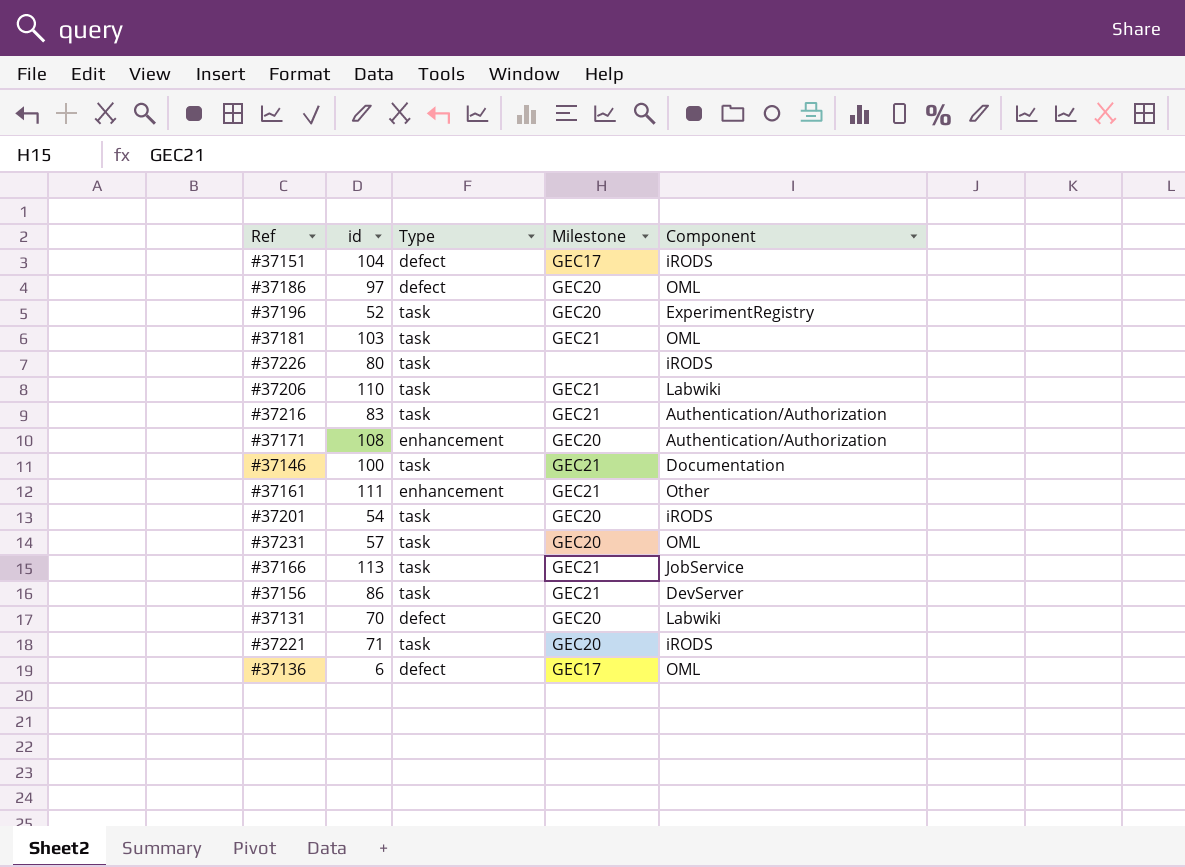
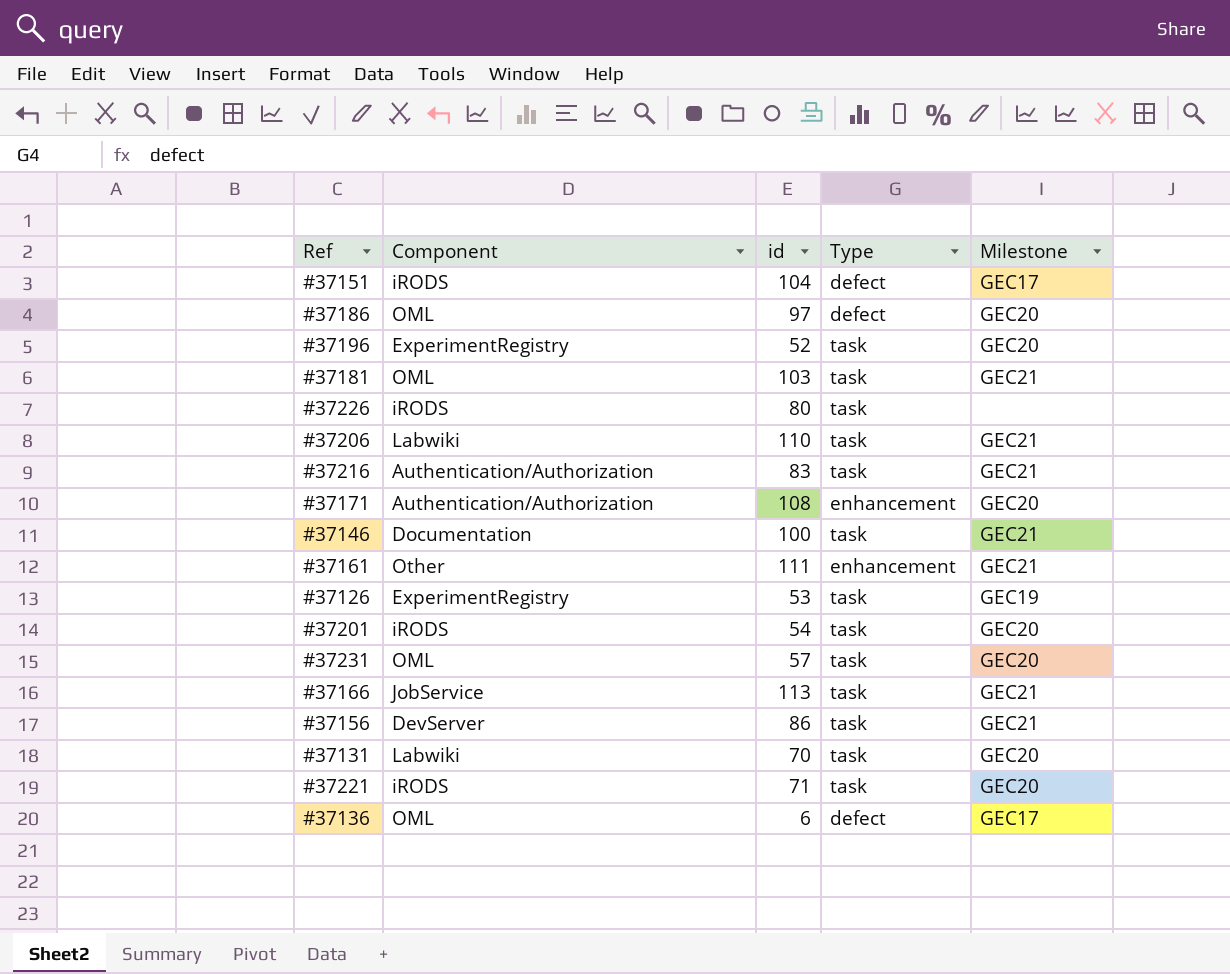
column Component | position: 5 -> 2
row #37126: none -> ExperimentRegistry | 53 | task | GEC19
#37131 | Type: defect -> task

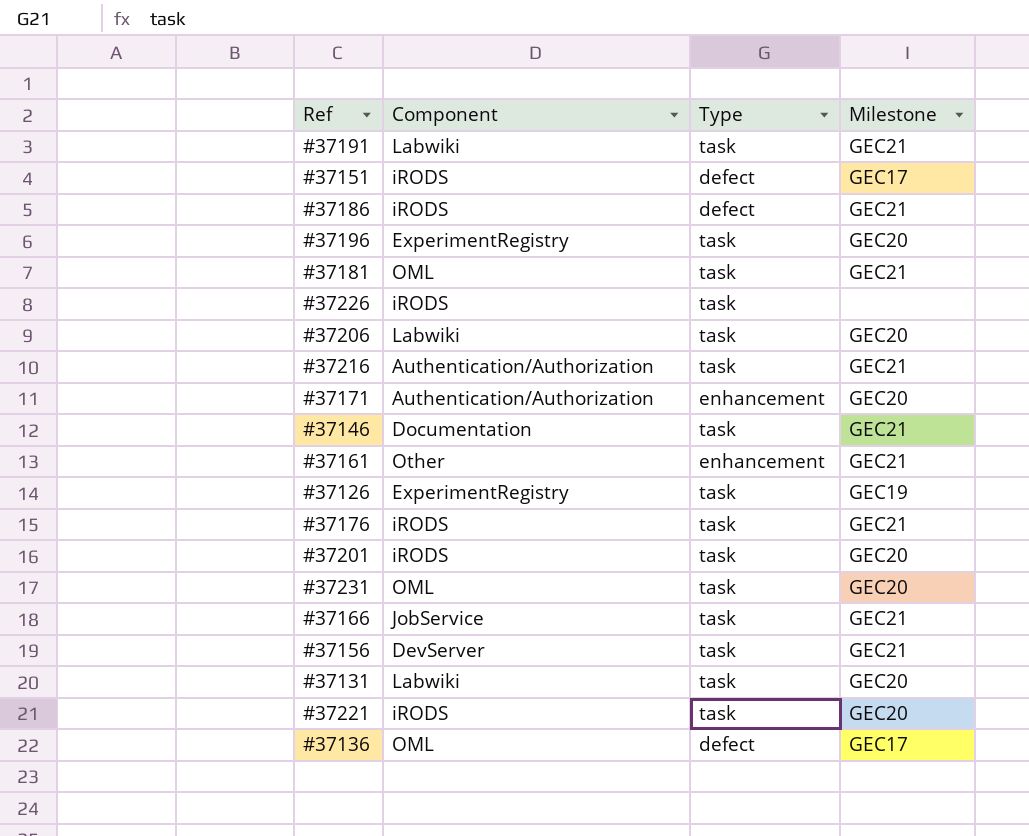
column id | position: 3 -> none
row #37191: none -> Labwiki | task | GEC21
#37186 | Component: OML -> iRODS
#37186 | Milestone: GEC20 -> GEC21
#37206 | Milestone: GEC21 -> GEC20
row #37176: none -> iRODS | task | GEC21

